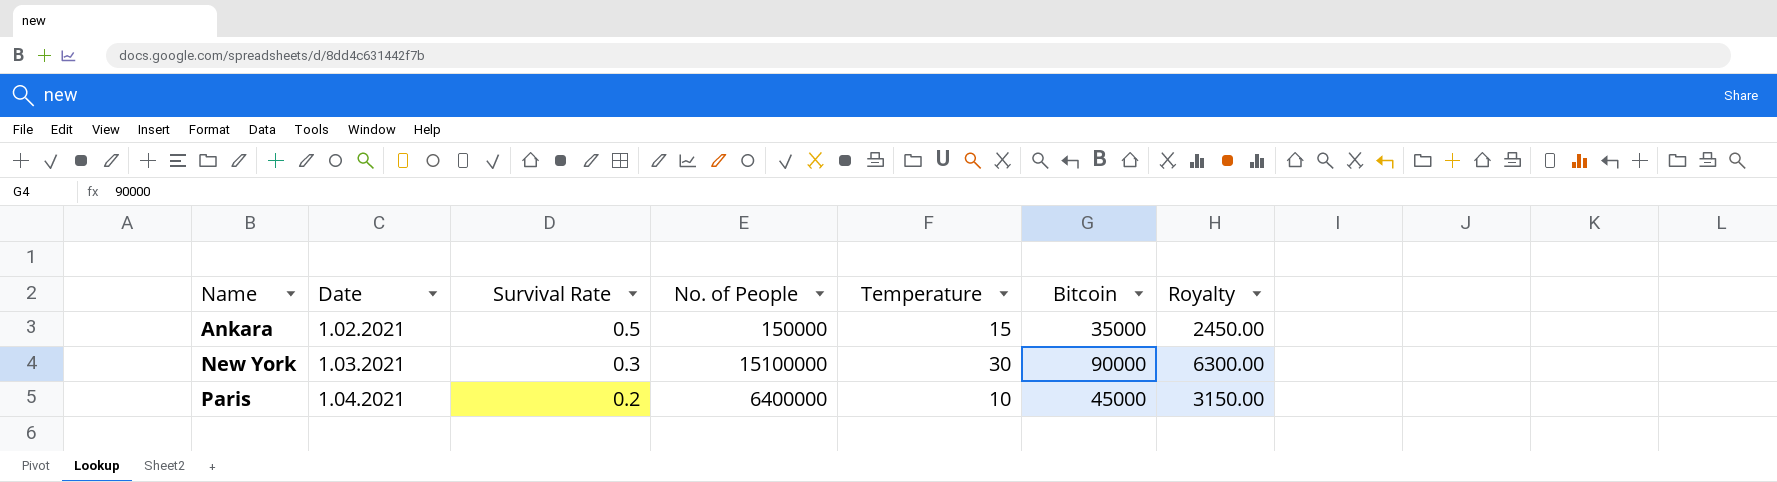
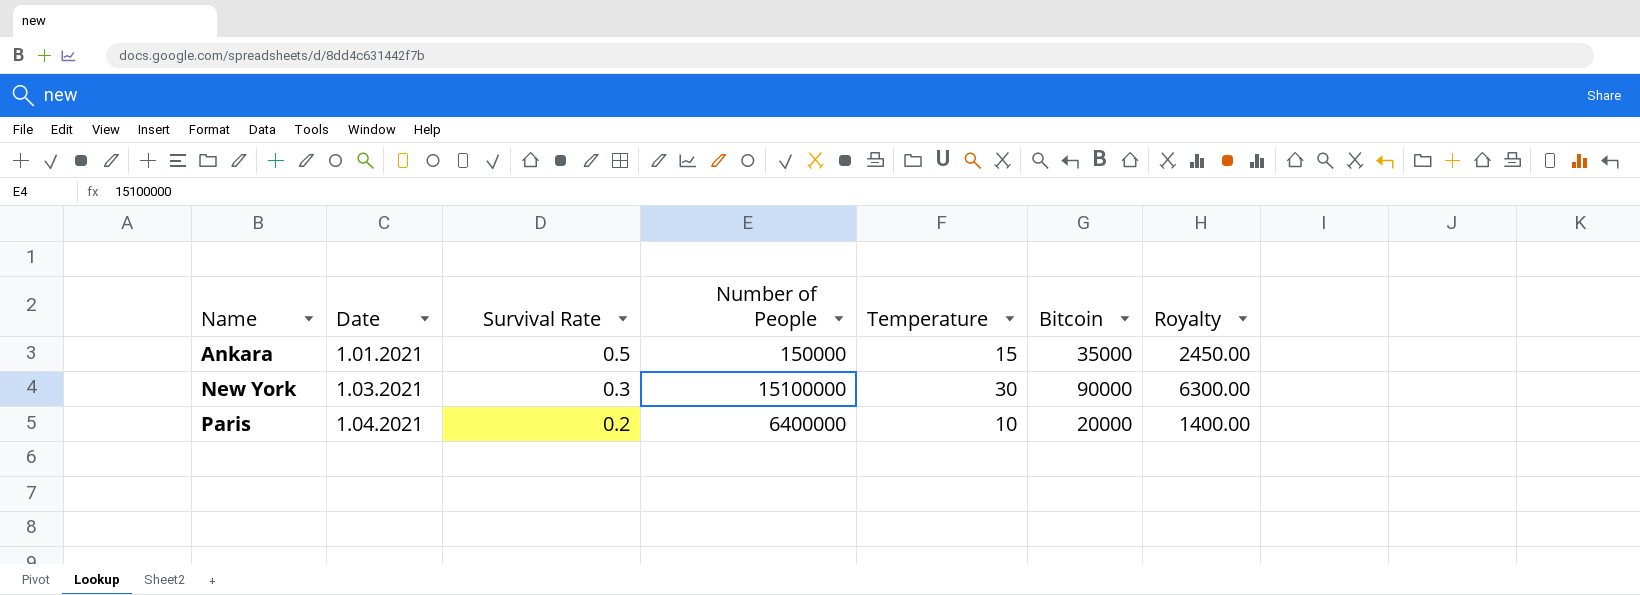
column name: No. of People -> Number of People
Ankara | Date: 1.02.2021 -> 1.01.2021
Paris | Bitcoin: 45000 -> 20000
Paris | Royalty: 3150.00 -> 1400.00

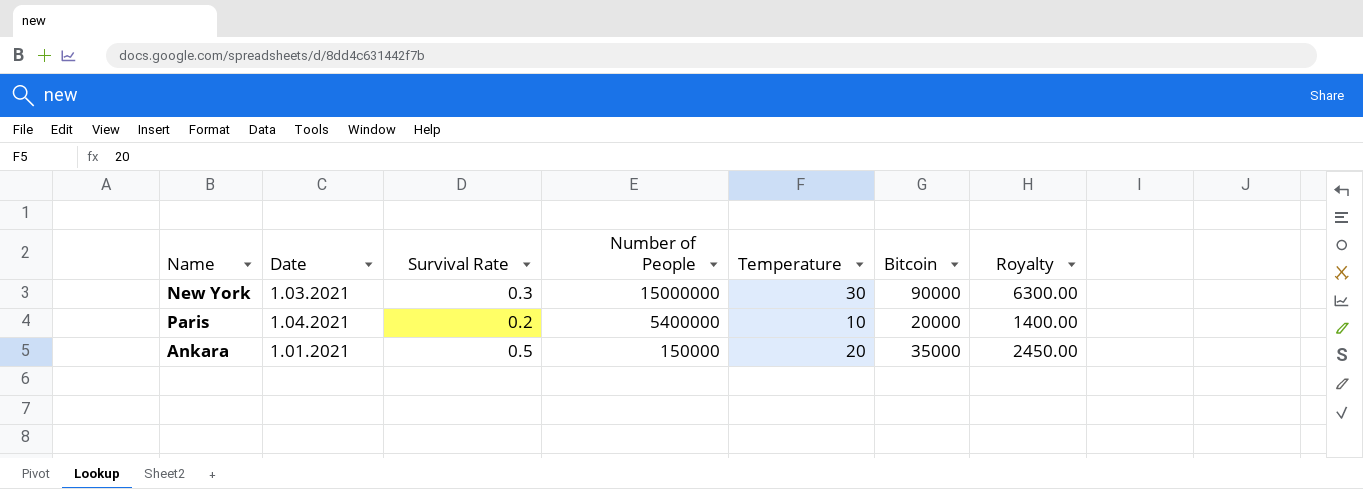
row order: Name ascending -> Number of People descending
New York | Number of People: 15100000 -> 15000000
Paris | Number of People: 6400000 -> 5400000
Ankara | Temperature: 15 -> 20

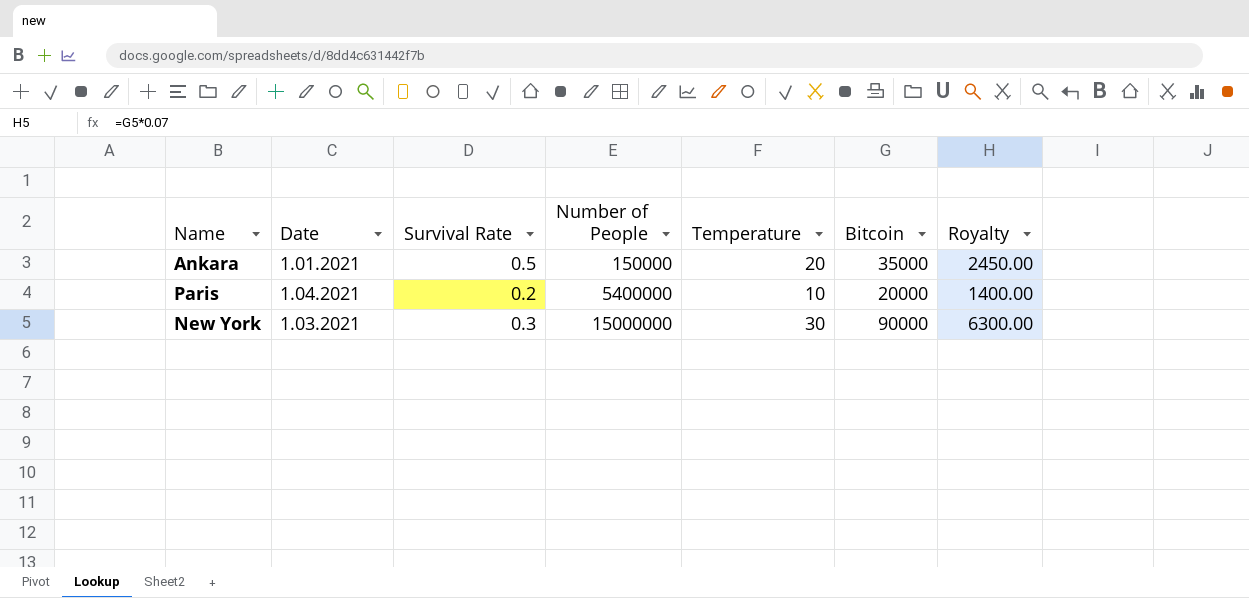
row order: Number of People descending -> Number of People ascending

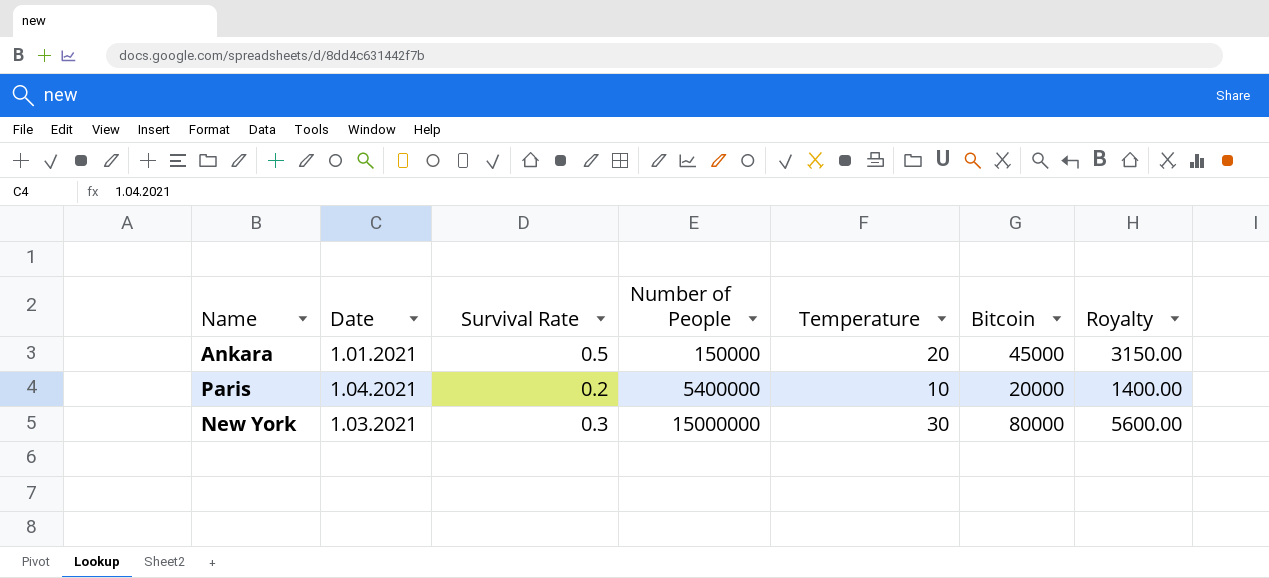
Ankara | Bitcoin: 35000 -> 45000
Ankara | Royalty: 2450.00 -> 3150.00
New York | Bitcoin: 90000 -> 80000
New York | Royalty: 6300.00 -> 5600.00

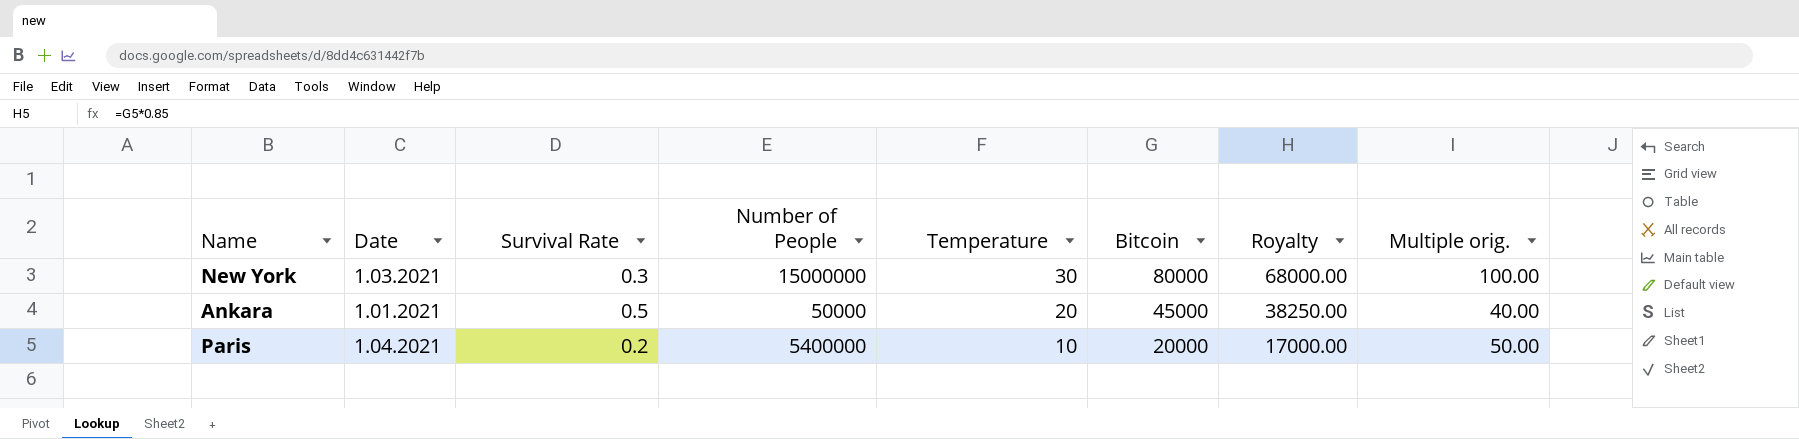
row order: Number of People ascending -> Temperature descending
column Royalty | formula: [Bitcoin] * 0.07 -> [Bitcoin] * 0.85
column Multiple orig. | formula: none -> [Temperature] / [Survival Rate]
Ankara | Number of People: 150000 -> 50000

